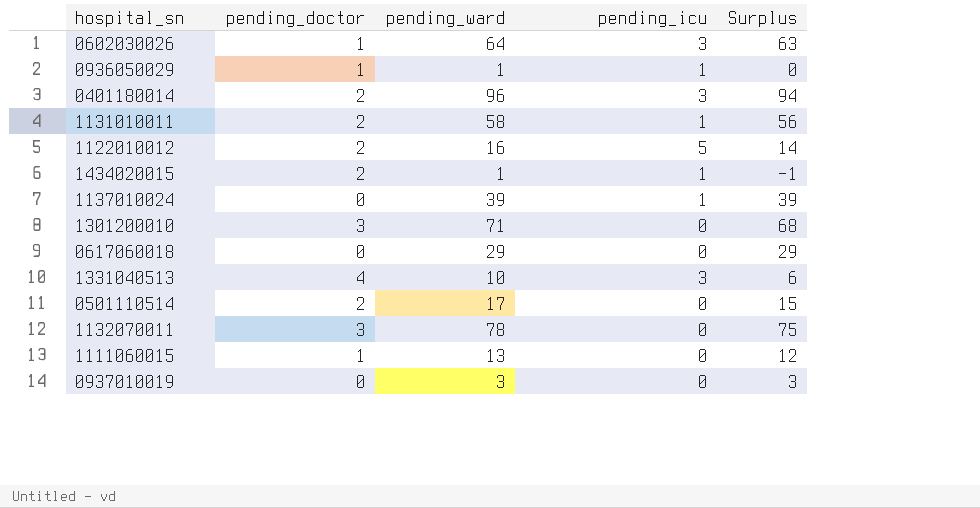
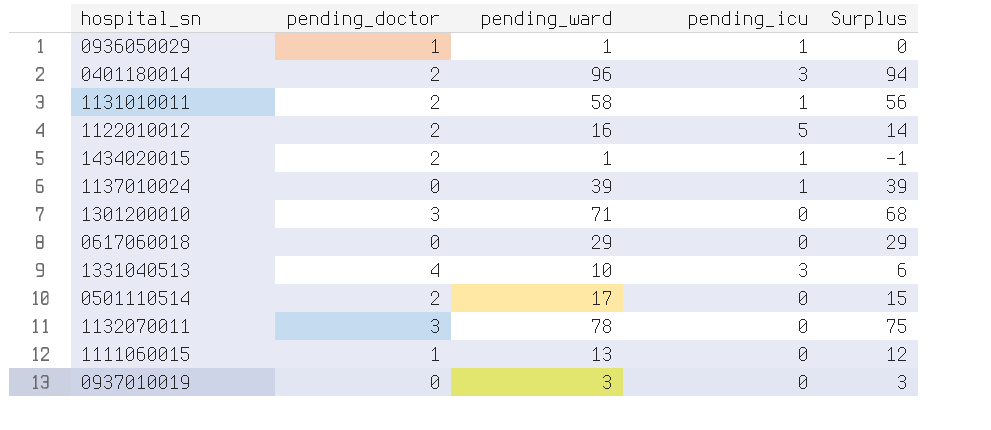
row 0602030026: 1 | 64 | 3 | 63 -> none

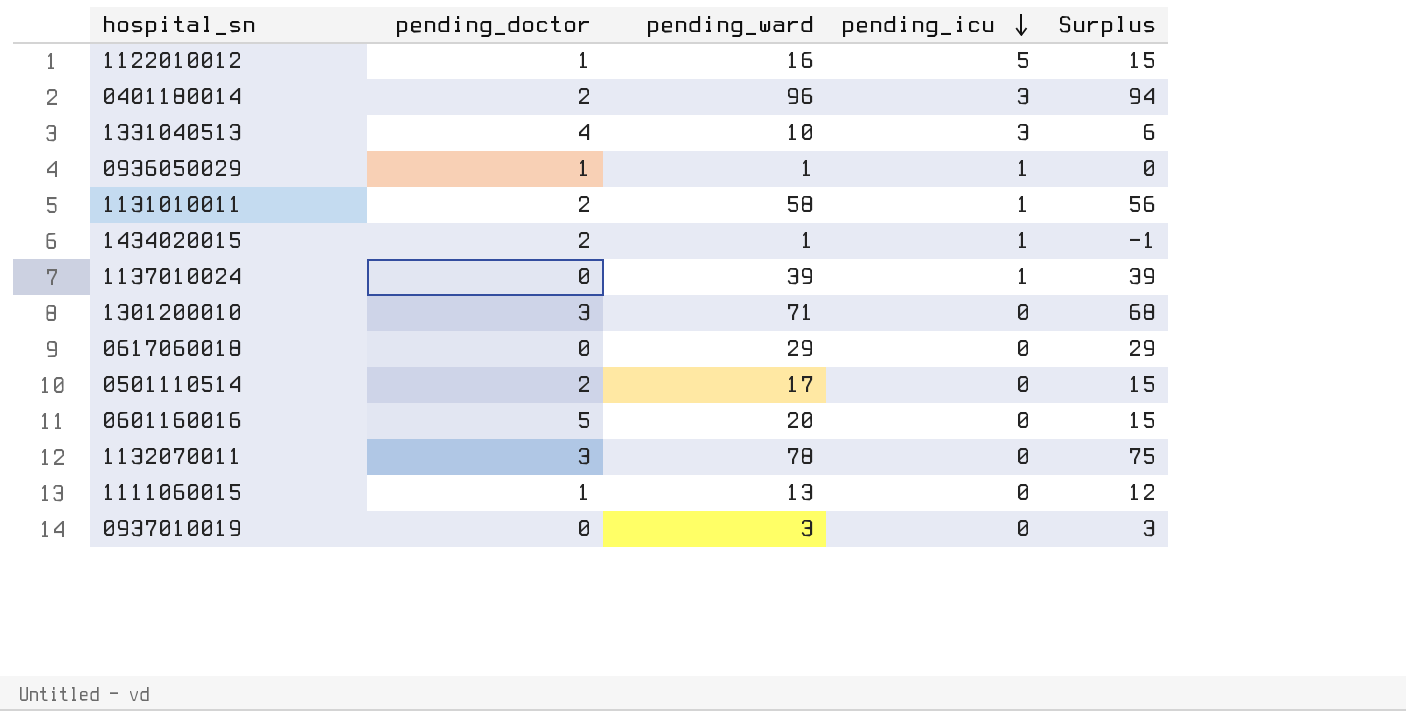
row order: none -> pending_icu descending
1122010012 | pending_doctor: 2 -> 1
1122010012 | Surplus: 14 -> 15
row 0601160016: none -> 5 | 20 | 0 | 15

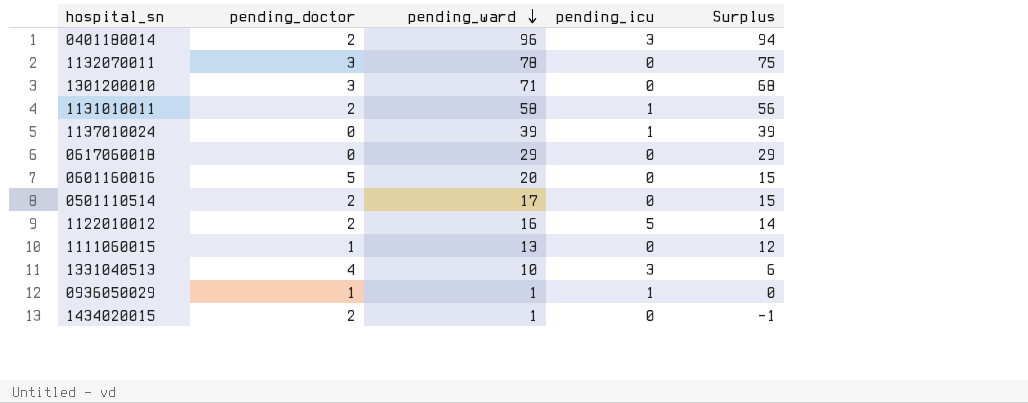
row order: pending_icu descending -> pending_ward descending
row 0937010019: 0 | 3 | 0 | 3 -> none
1122010012 | pending_doctor: 1 -> 2
1122010012 | Surplus: 15 -> 14
1434020015 | pending_icu: 1 -> 0

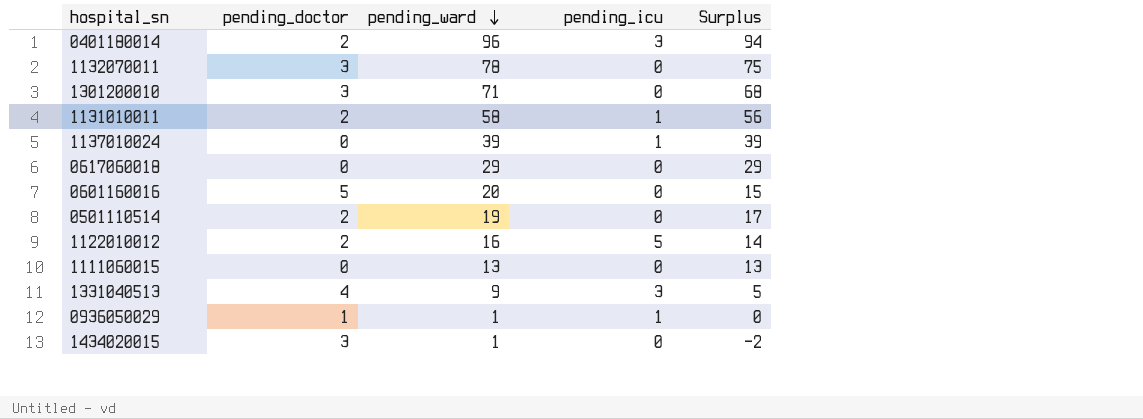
0501110514 | pending_ward: 17 -> 19
0501110514 | Surplus: 15 -> 17
1111060015 | pending_doctor: 1 -> 0
1111060015 | Surplus: 12 -> 13
1331040513 | pending_ward: 10 -> 9
1331040513 | Surplus: 6 -> 5
1434020015 | pending_doctor: 2 -> 3
1434020015 | Surplus: -1 -> -2

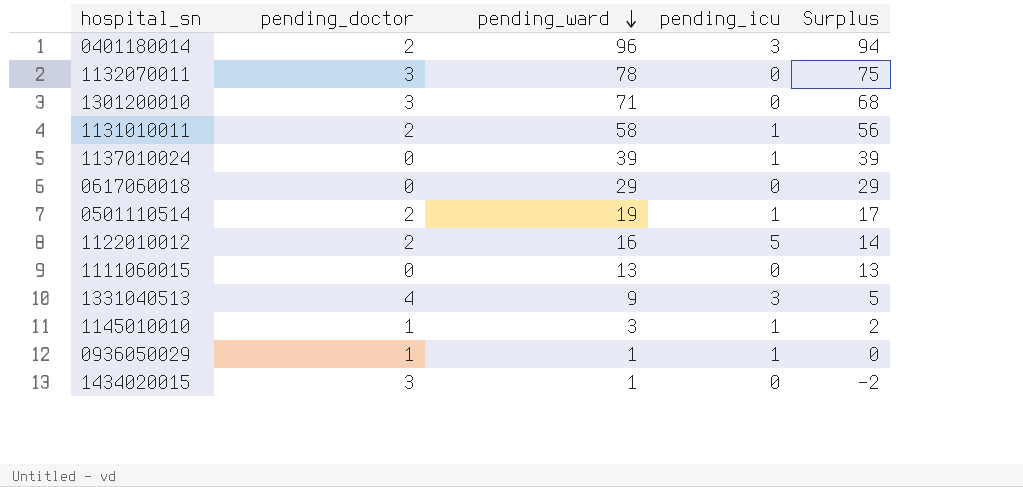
row 0601160016: 5 | 20 | 0 | 15 -> none
0501110514 | pending_icu: 0 -> 1
row 1145010010: none -> 1 | 3 | 1 | 2

